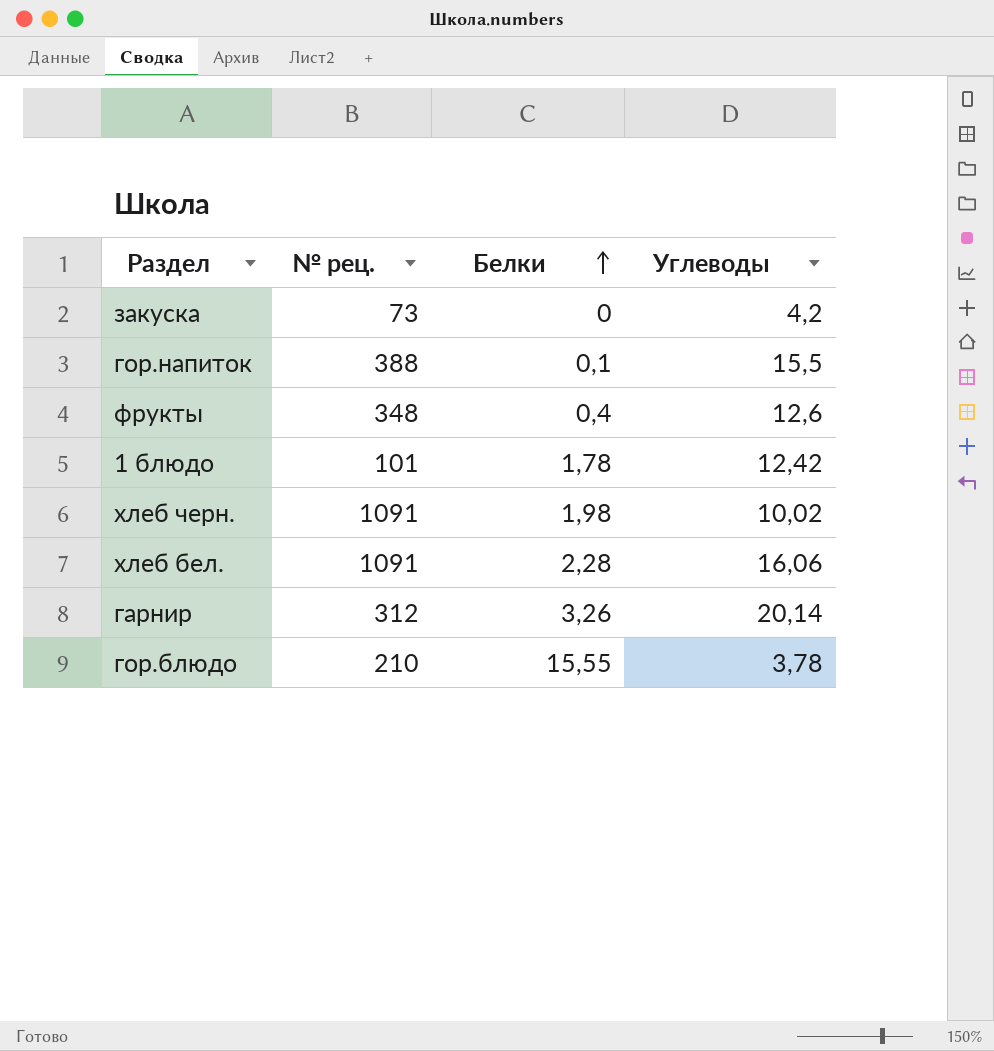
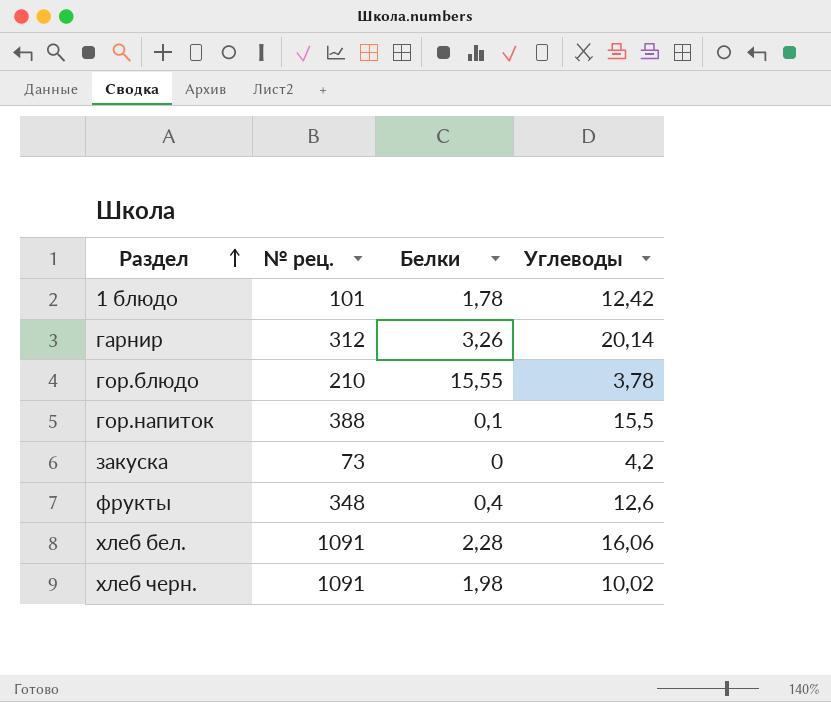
row order: Белки ascending -> Раздел ascending

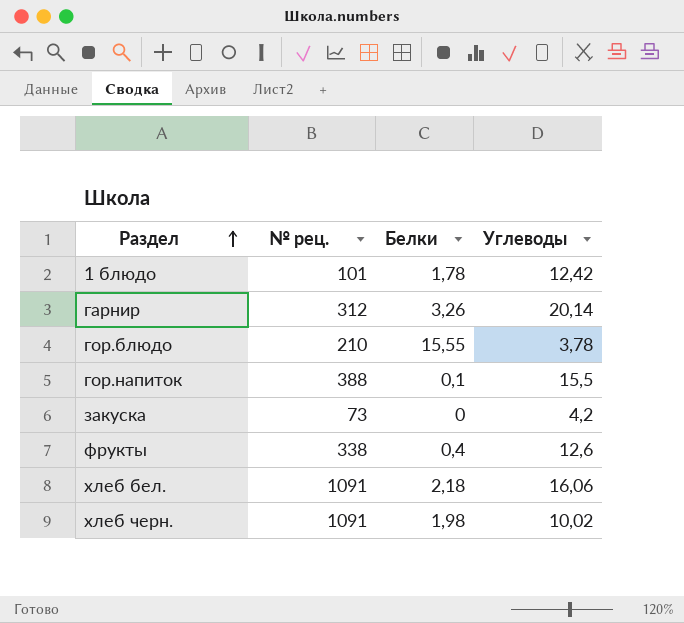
фрукты | № рец.: 348 -> 338
хлеб бел. | Белки: 2,28 -> 2,18

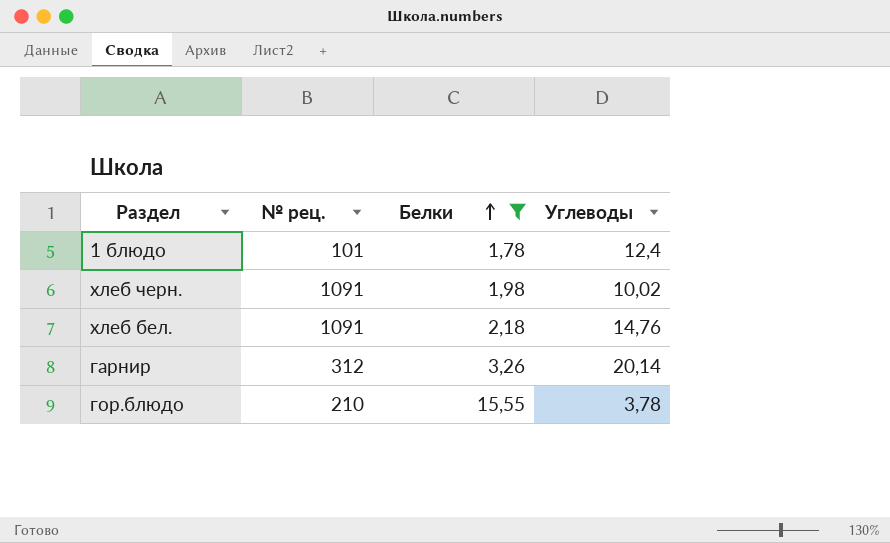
filter: none -> Белки >= 1,78
row order: Раздел ascending -> Белки ascending
1 блюдо | Углеводы: 12,42 -> 12,4
хлеб бел. | Углеводы: 16,06 -> 14,76

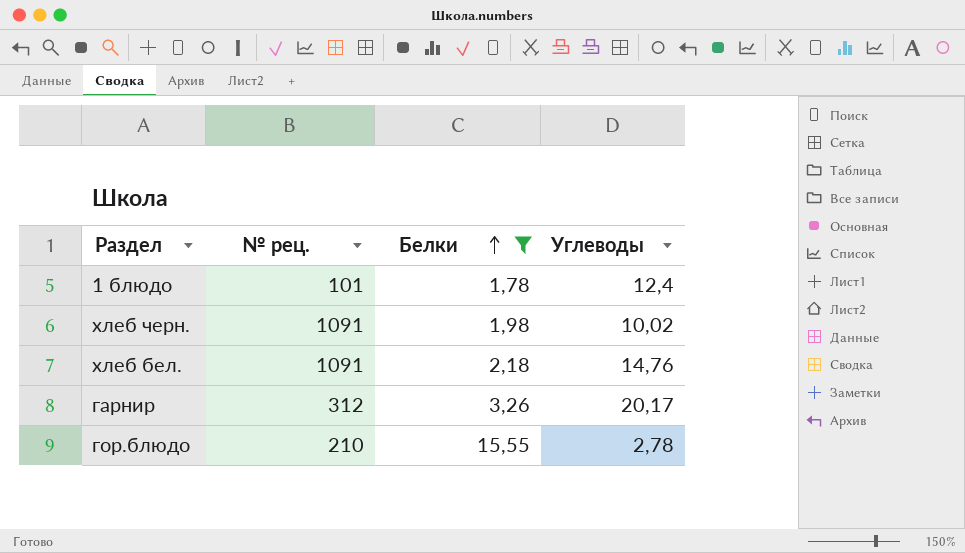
гарнир | Углеводы: 20,14 -> 20,17
гор.блюдо | Углеводы: 3,78 -> 2,78

